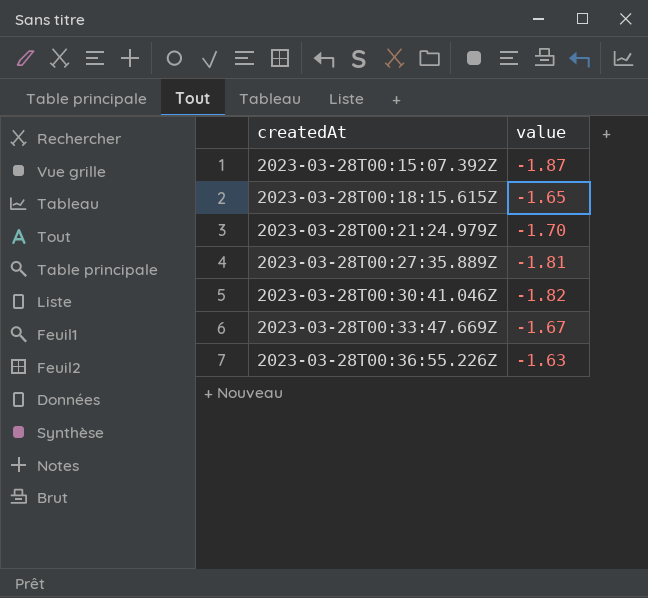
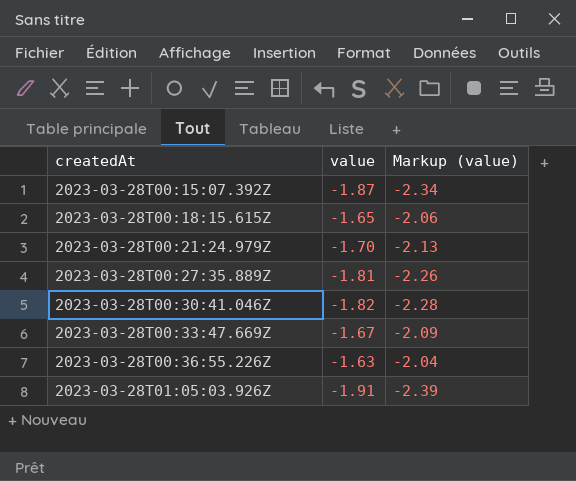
column Markup (value) | formula: none -> [value] * 1.25
row 2023-03-28T01:05:03.926Z: none -> -1.91 | -2.39

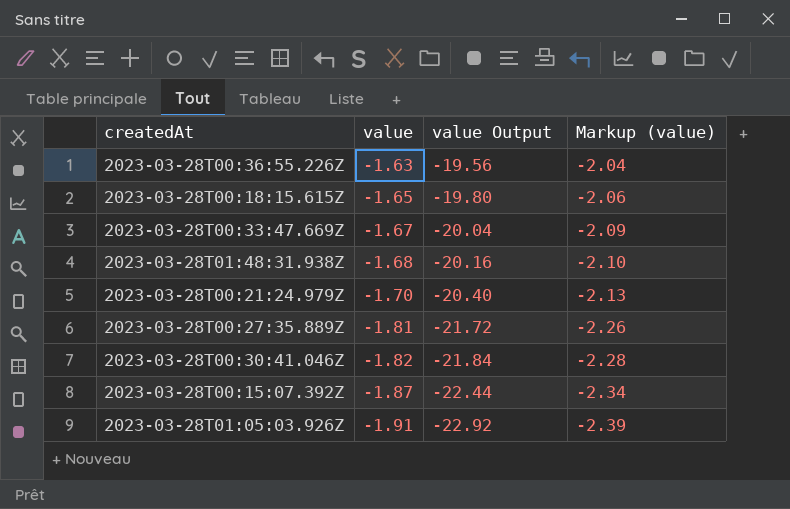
row order: createdAt ascending -> value descending
column value Output | formula: none -> [value] * 12
row 2023-03-28T01:48:31.938Z: none -> -1.68 | -20.16 | -2.10

